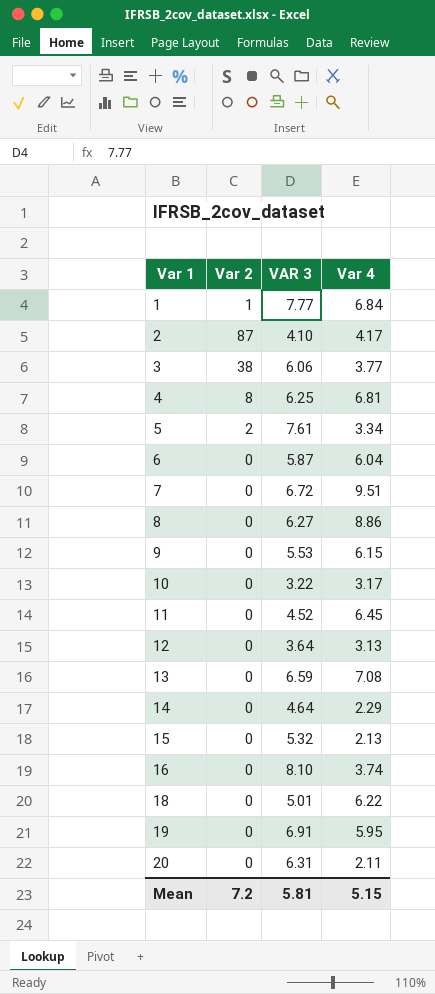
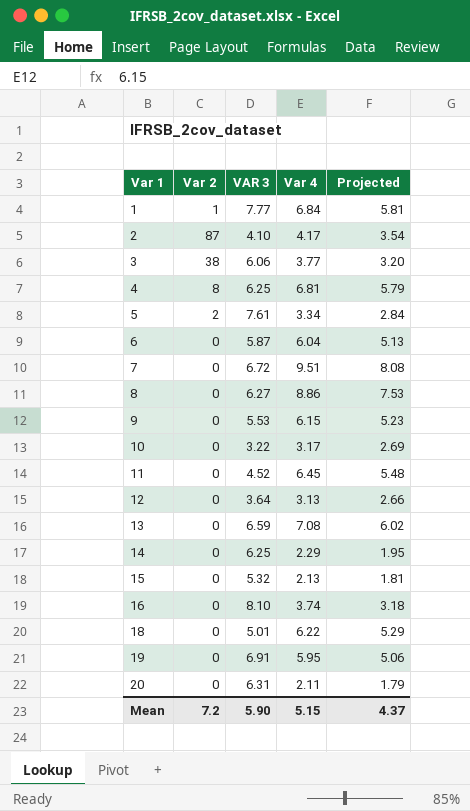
column Projected | formula: none -> [Var 4] * 0.85
14 | VAR 3: 4.64 -> 6.25
Mean | VAR 3: 5.81 -> 5.90

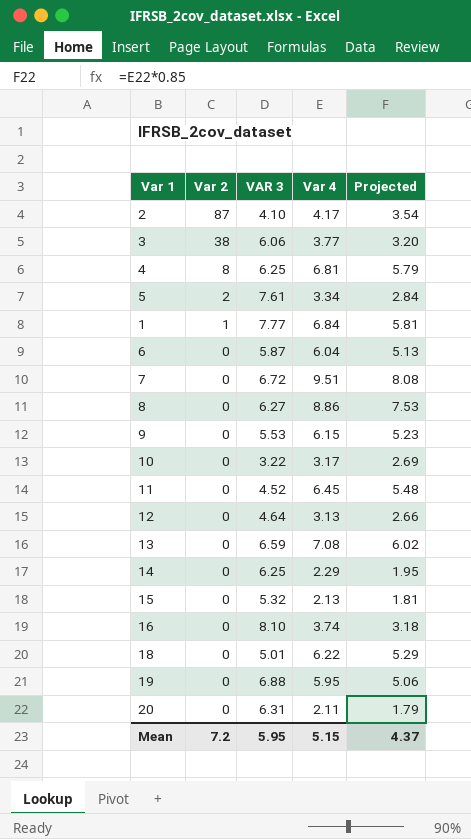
row order: Var 1 ascending -> Var 2 descending
12 | VAR 3: 3.64 -> 4.64
19 | VAR 3: 6.91 -> 6.88
Mean | VAR 3: 5.90 -> 5.95

